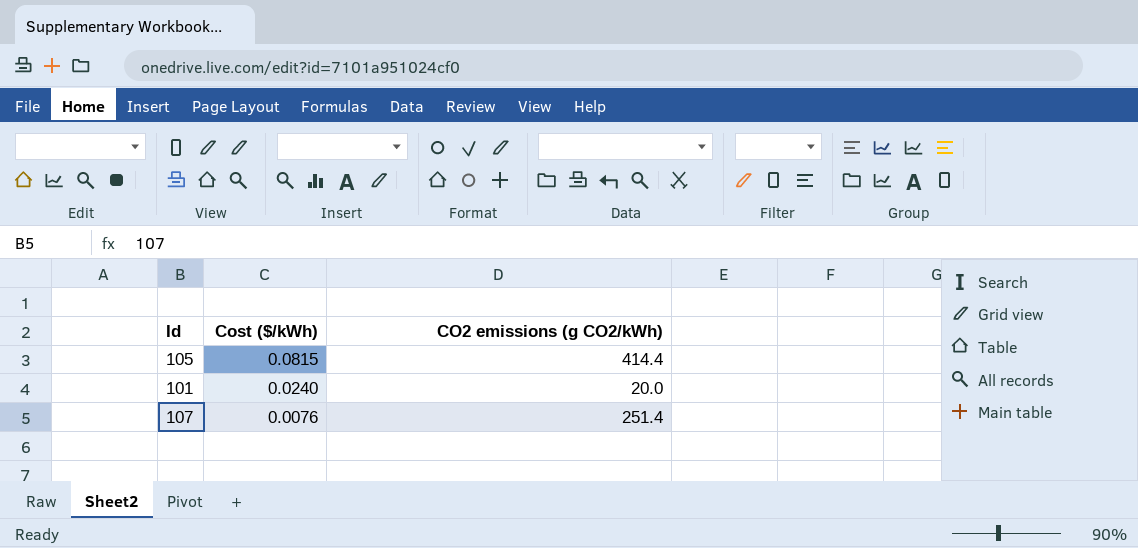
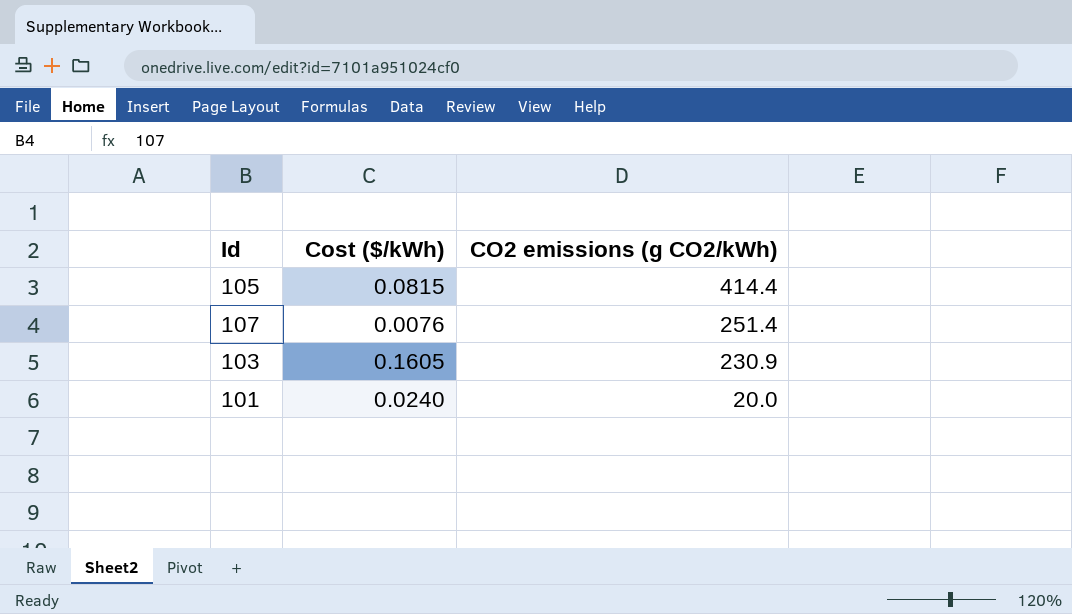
row order: Cost ($/kWh) descending -> CO2 emissions (g CO2/kWh) descending
row 103: none -> 0.1605 | 230.9

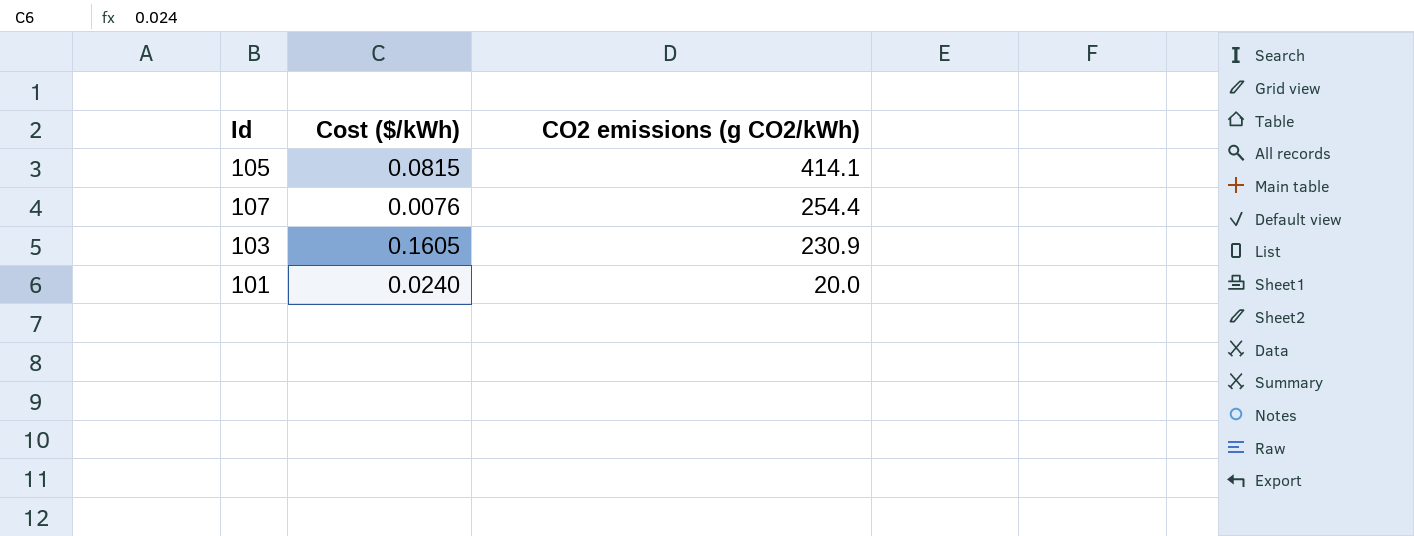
105 | CO2 emissions (g CO2/kWh): 414.4 -> 414.1
107 | CO2 emissions (g CO2/kWh): 251.4 -> 254.4

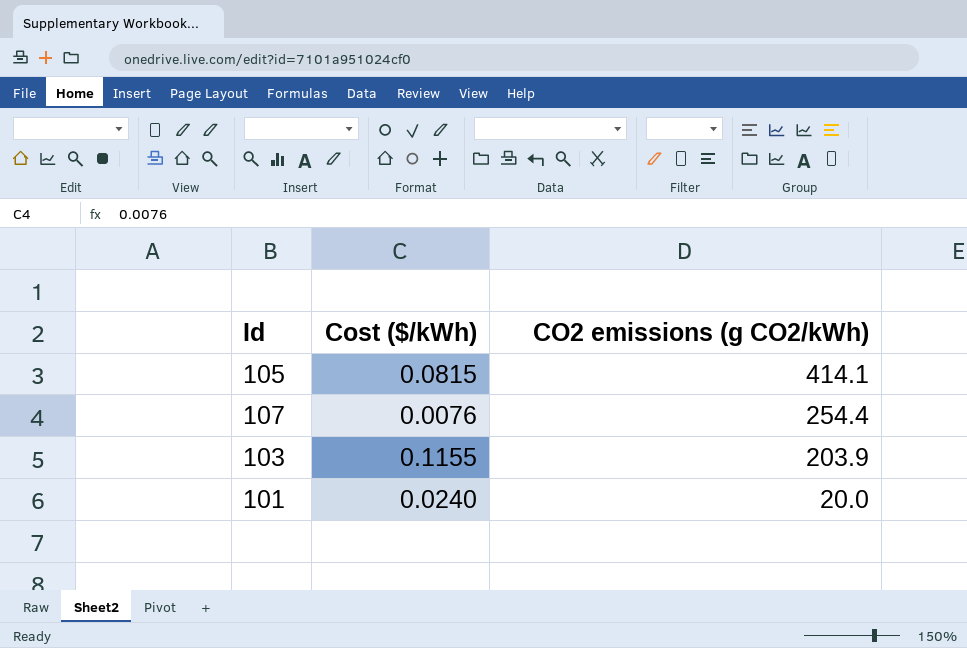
103 | Cost ($/kWh): 0.1605 -> 0.1155
103 | CO2 emissions (g CO2/kWh): 230.9 -> 203.9

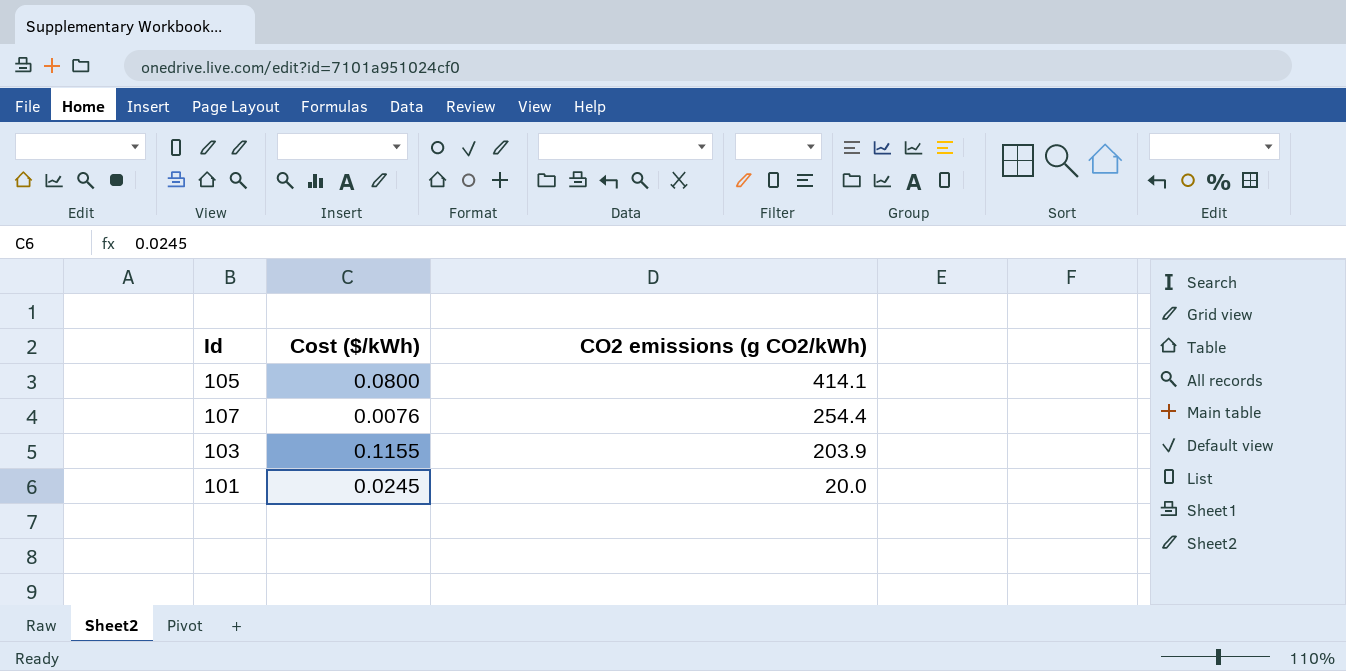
105 | Cost ($/kWh): 0.0815 -> 0.0800
101 | Cost ($/kWh): 0.0240 -> 0.0245

